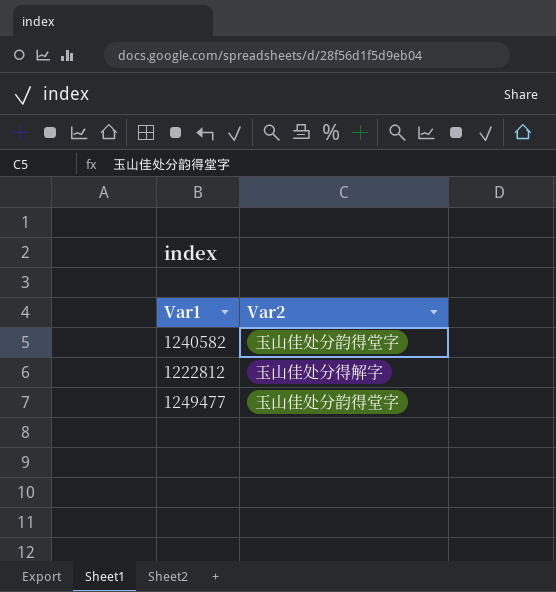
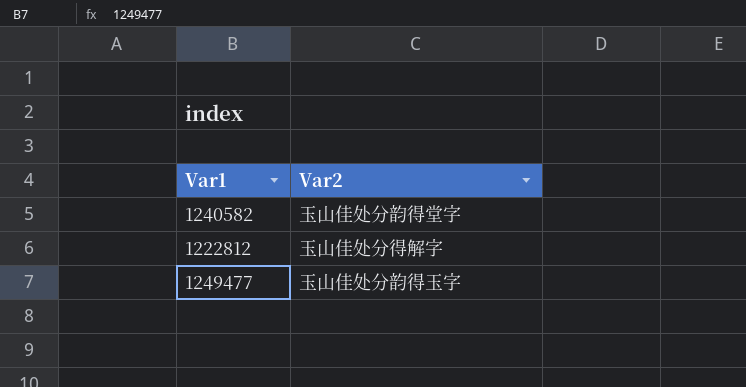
1249477 | Var2: 玉山佳处分韵得堂字 -> 玉山佳处分韵得玉字

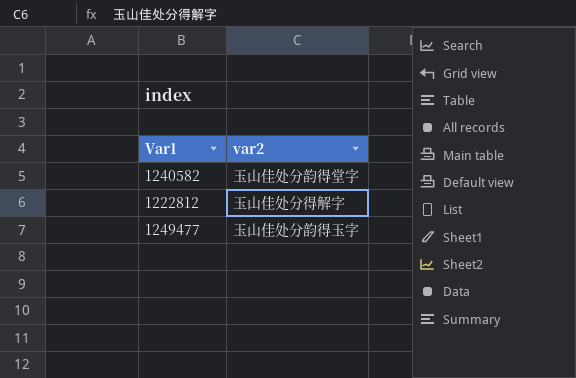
column name: Var2 -> var2

